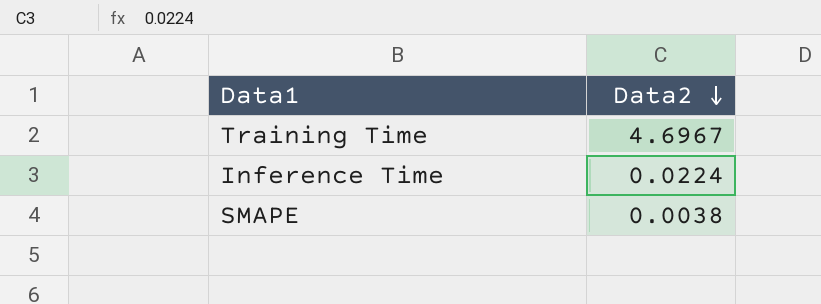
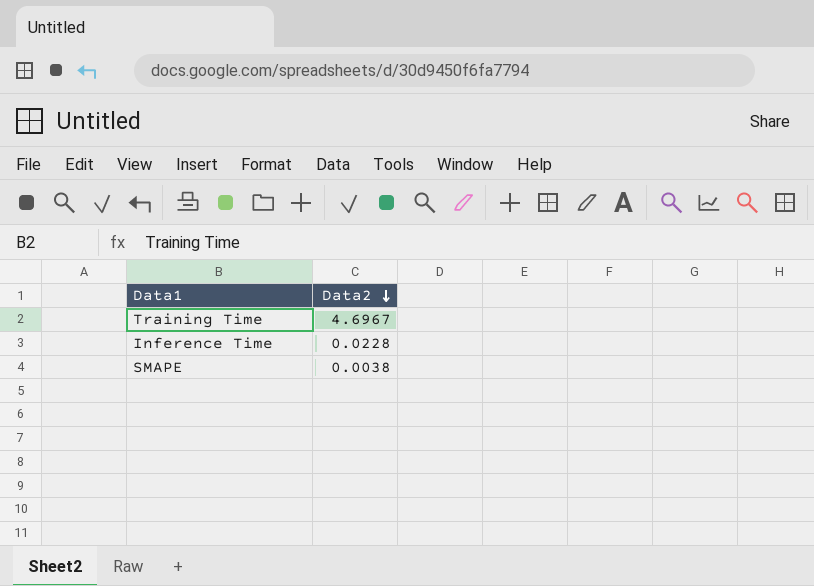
Inference Time | Data2: 0.0224 -> 0.0228

